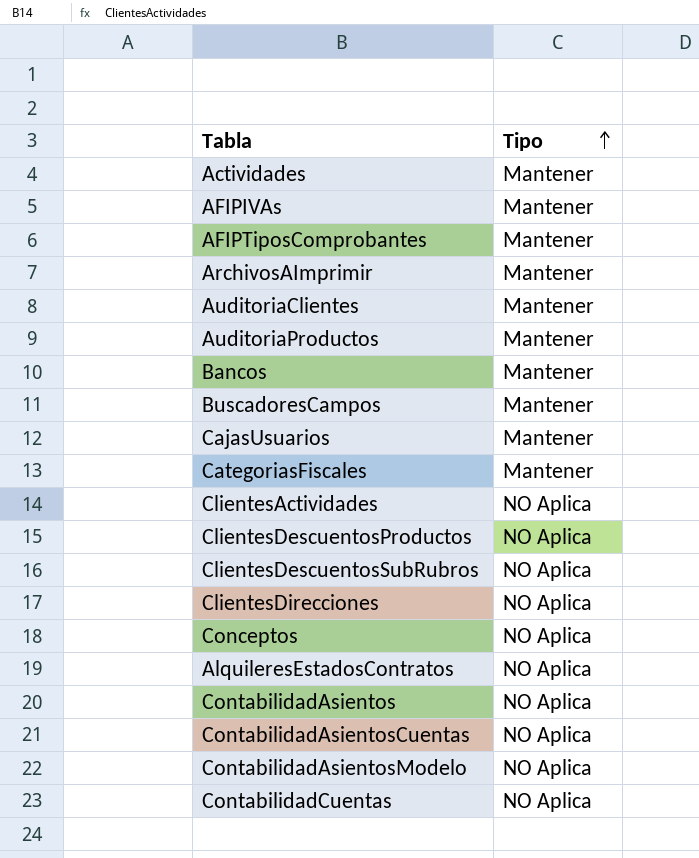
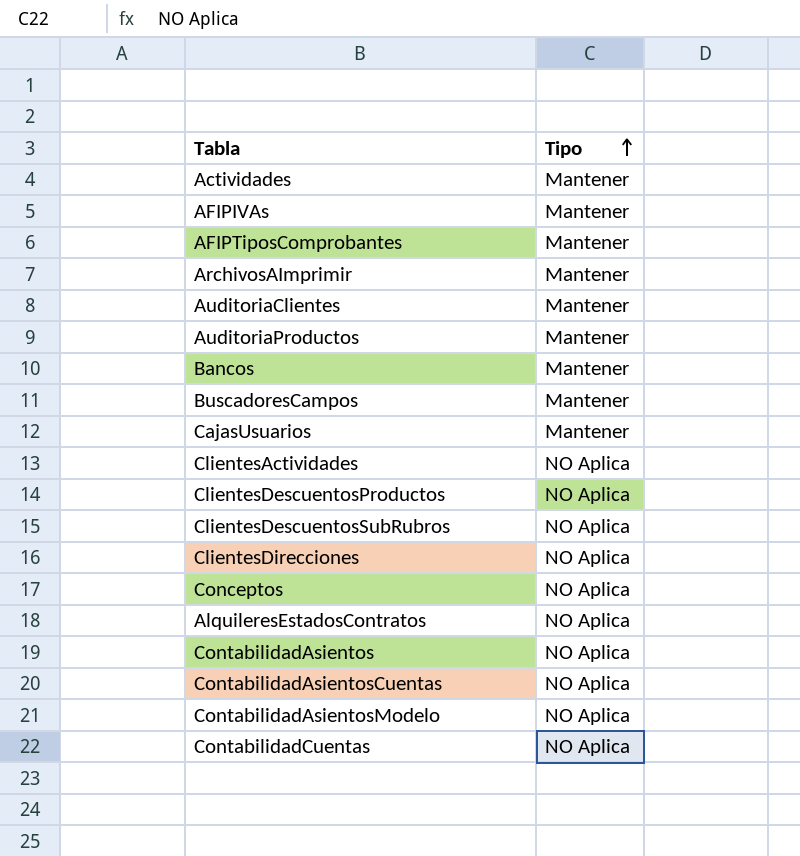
row CategoriasFiscales: Mantener -> none

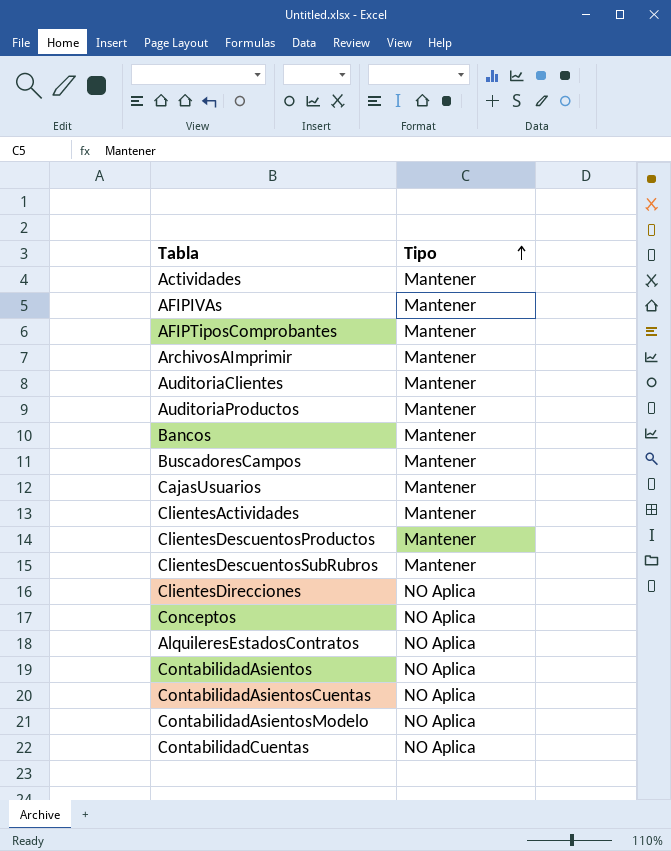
ClientesActividades | Tipo: NO Aplica -> Mantener
ClientesDescuentosProductos | Tipo: NO Aplica -> Mantener
ClientesDescuentosSubRubros | Tipo: NO Aplica -> Mantener

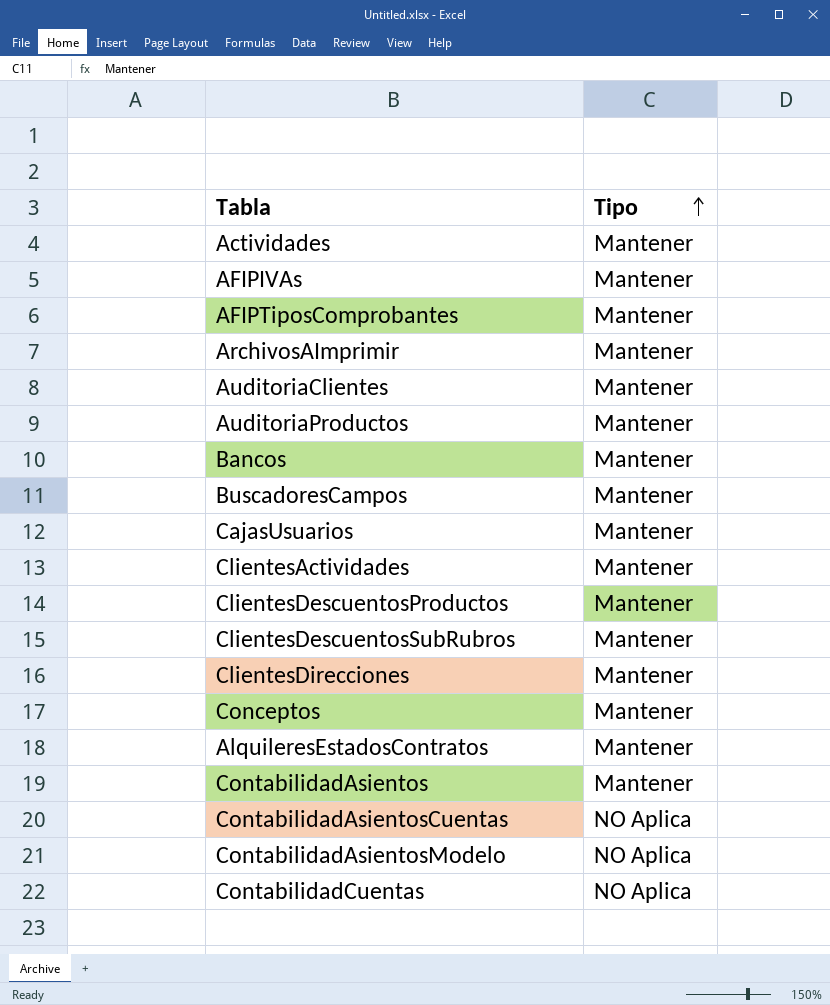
ClientesDirecciones | Tipo: NO Aplica -> Mantener
Conceptos | Tipo: NO Aplica -> Mantener
AlquileresEstadosContratos | Tipo: NO Aplica -> Mantener
ContabilidadAsientos | Tipo: NO Aplica -> Mantener

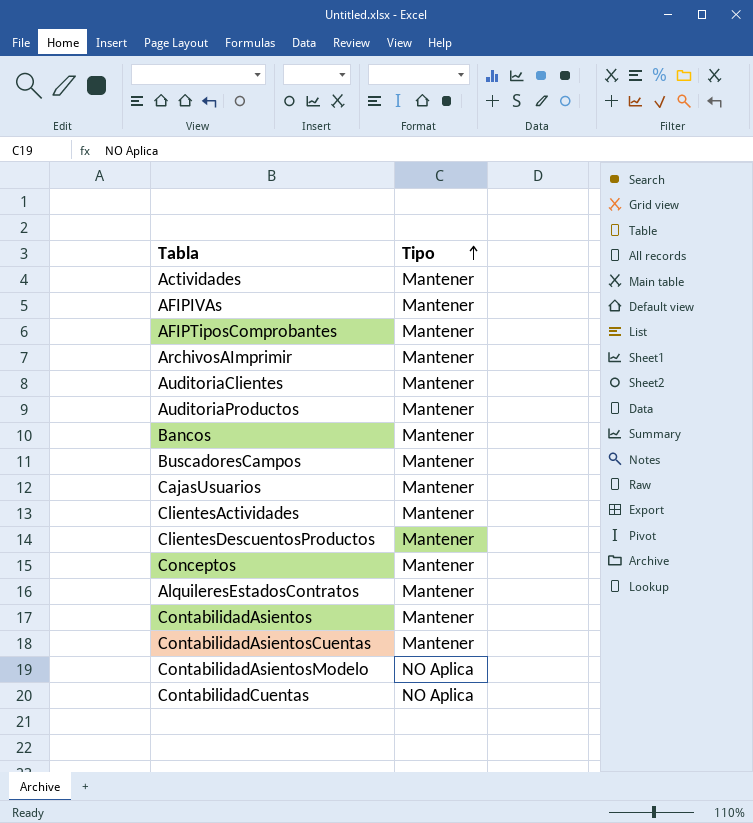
row ClientesDescuentosSubRubros: Mantener -> none
row ClientesDirecciones: Mantener -> none
ContabilidadAsientosCuentas | Tipo: NO Aplica -> Mantener

